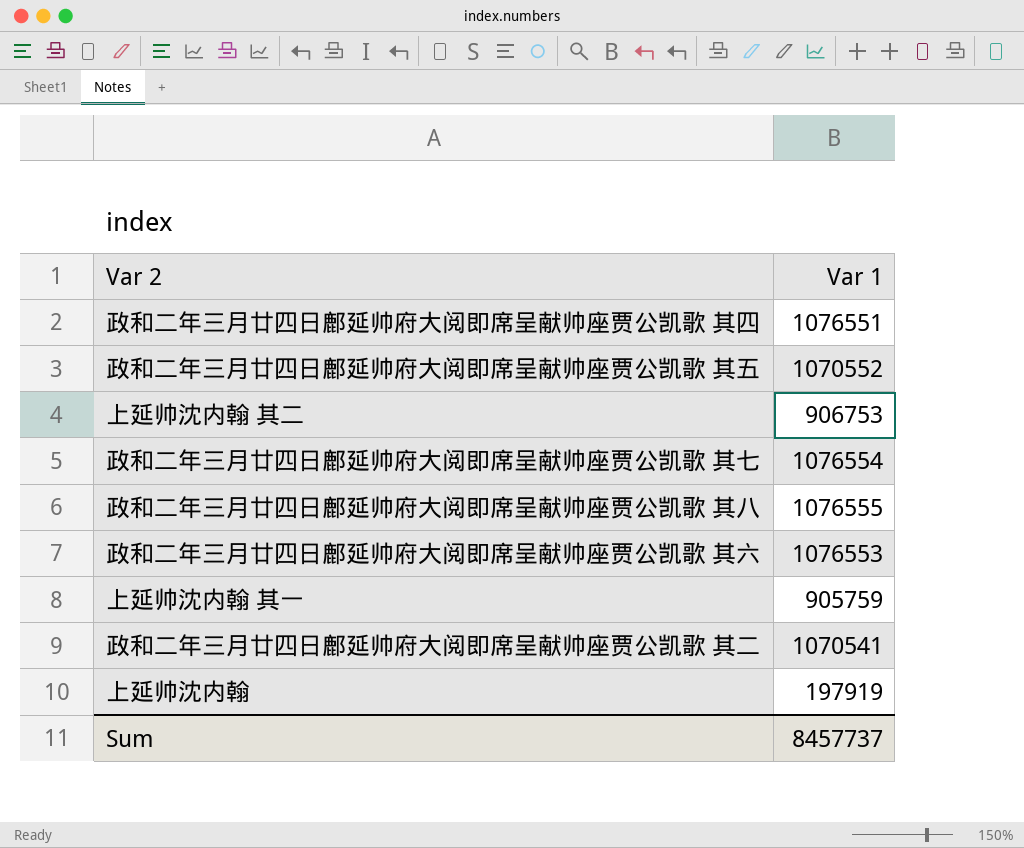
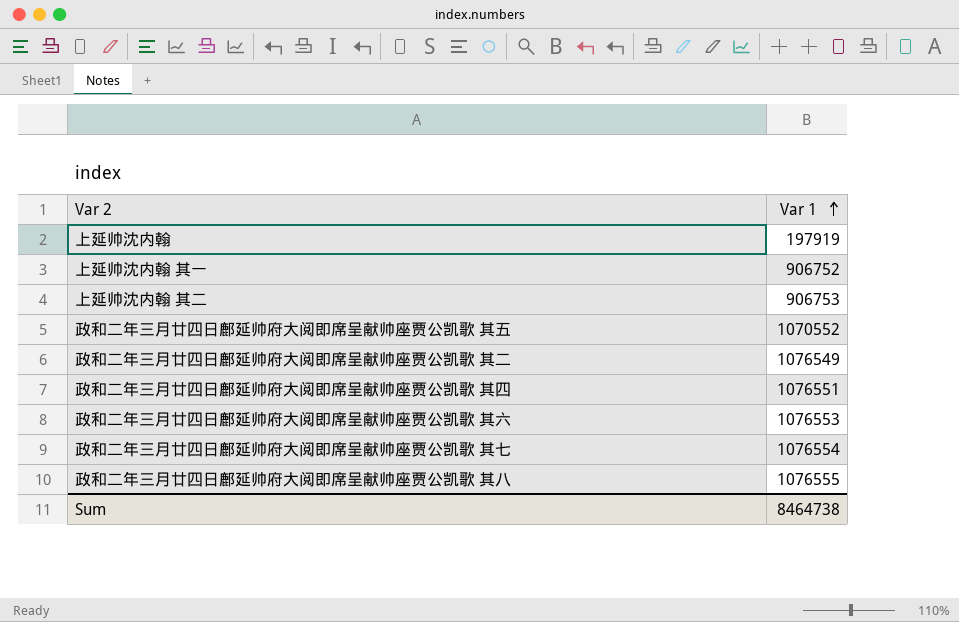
row order: none -> Var 1 ascending
上延帅沈内翰 其一 | Var 1: 905759 -> 906752
政和二年三月廿四日鄜延帅府大阅即席呈献帅座贾公凯歌 其二 | Var 1: 1070541 -> 1076549
Sum | Var 1: 8457737 -> 8464738

